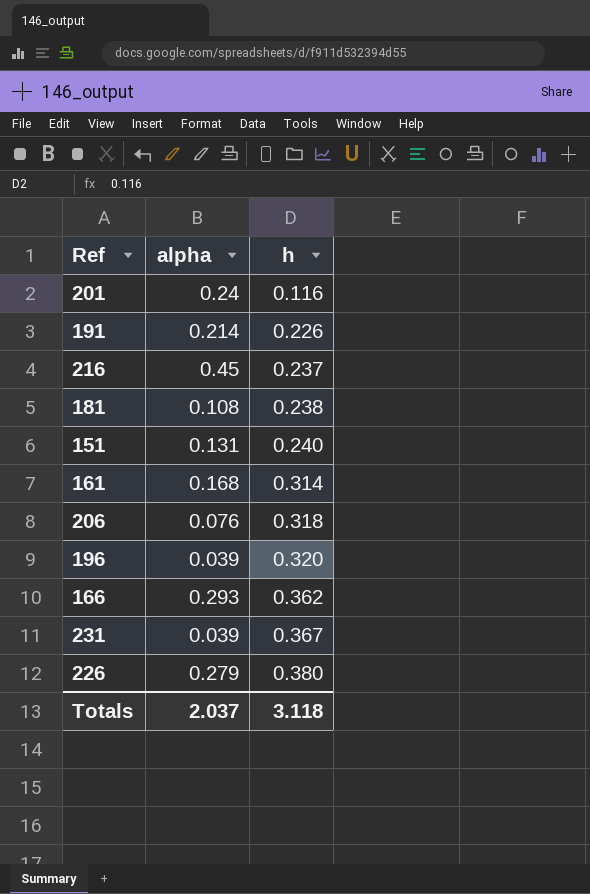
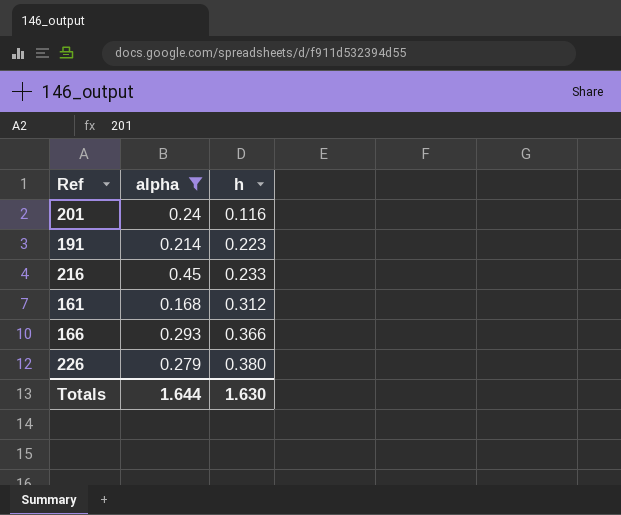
filter: none -> alpha >= 0.168
191 | h: 0.226 -> 0.223
216 | h: 0.237 -> 0.233
161 | h: 0.314 -> 0.312
166 | h: 0.362 -> 0.366
Totals | alpha: 2.037 -> 1.644
Totals | h: 3.118 -> 1.630

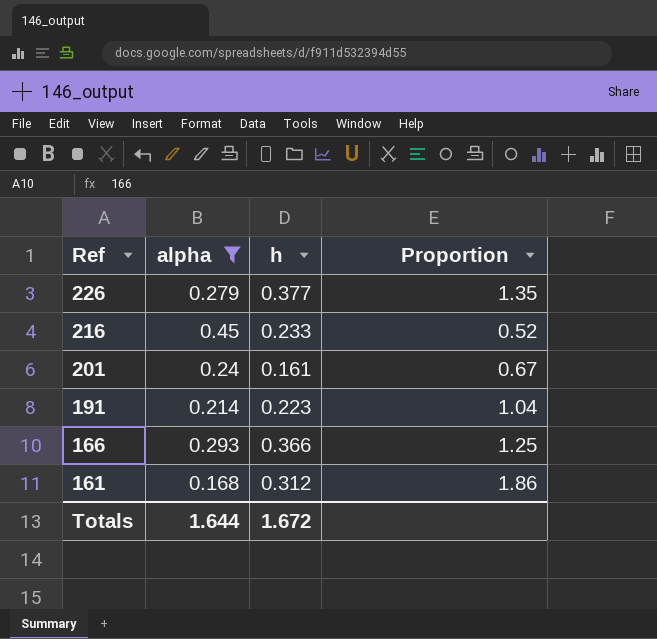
row order: h ascending -> Ref descending
column Proportion | formula: none -> [h] / [alpha]
226 | h: 0.380 -> 0.377
201 | h: 0.116 -> 0.161
Totals | h: 1.630 -> 1.672

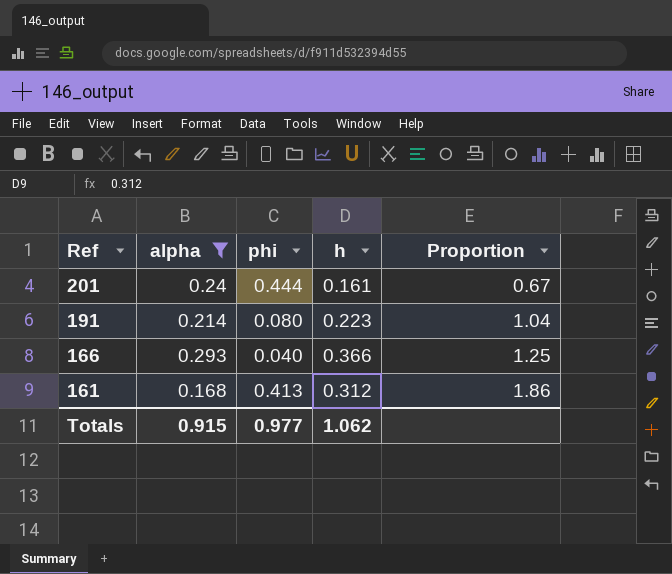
column phi | position: none -> 3
row 226: 0.279 | 0.377 | 1.35 -> none
row 216: 0.45 | 0.233 | 0.52 -> none
Totals | alpha: 1.644 -> 0.915
Totals | h: 1.672 -> 1.062

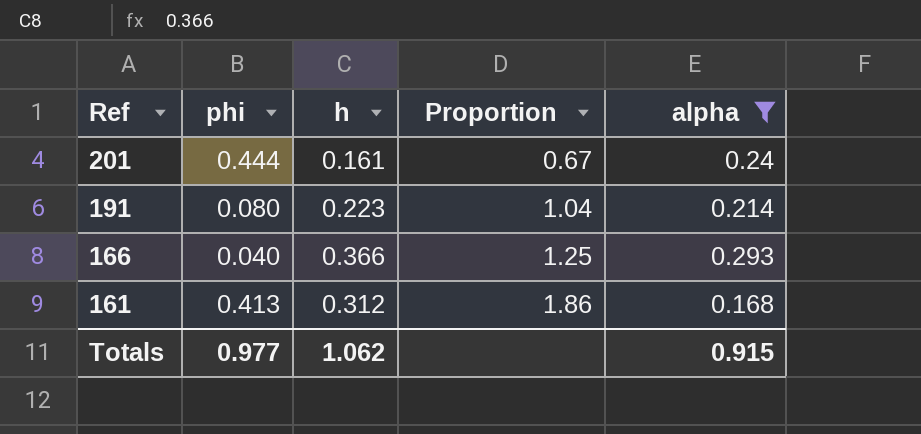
column alpha | position: 2 -> 5

